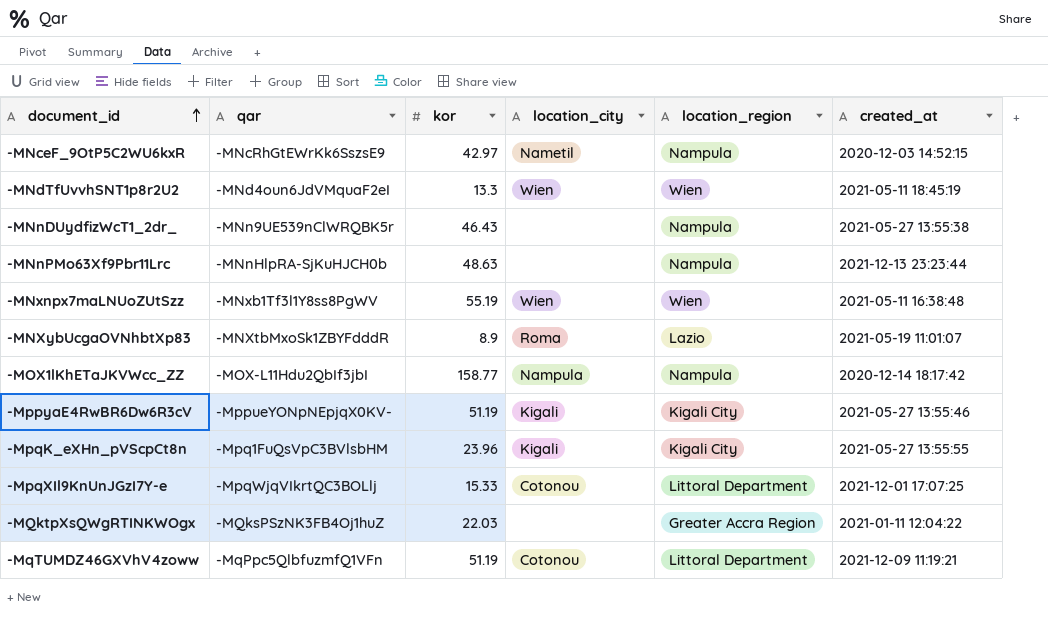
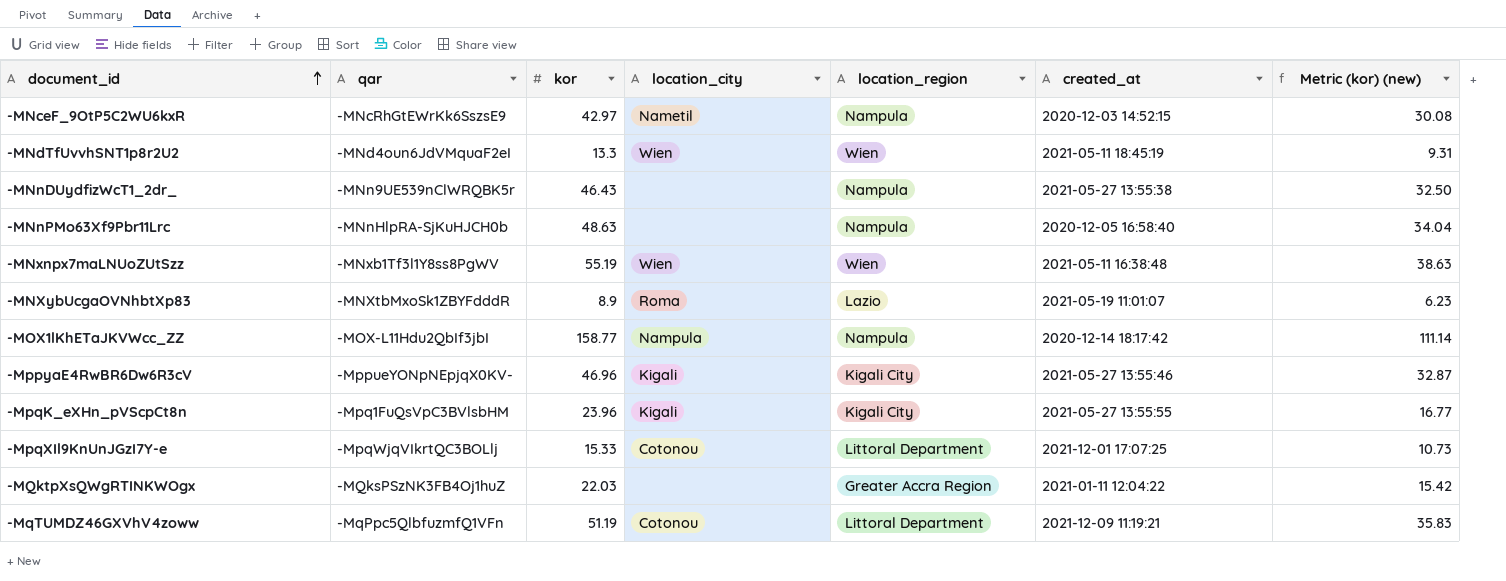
column Metric (kor) (new) | formula: none -> [kor] * 0.7
-MNnPMo63Xf9Pbr11Lrc | created_at: 2021-12-13 23:23:44 -> 2020-12-05 16:58:40
-MppyaE4RwBR6Dw6R3cV | kor: 51.19 -> 46.96

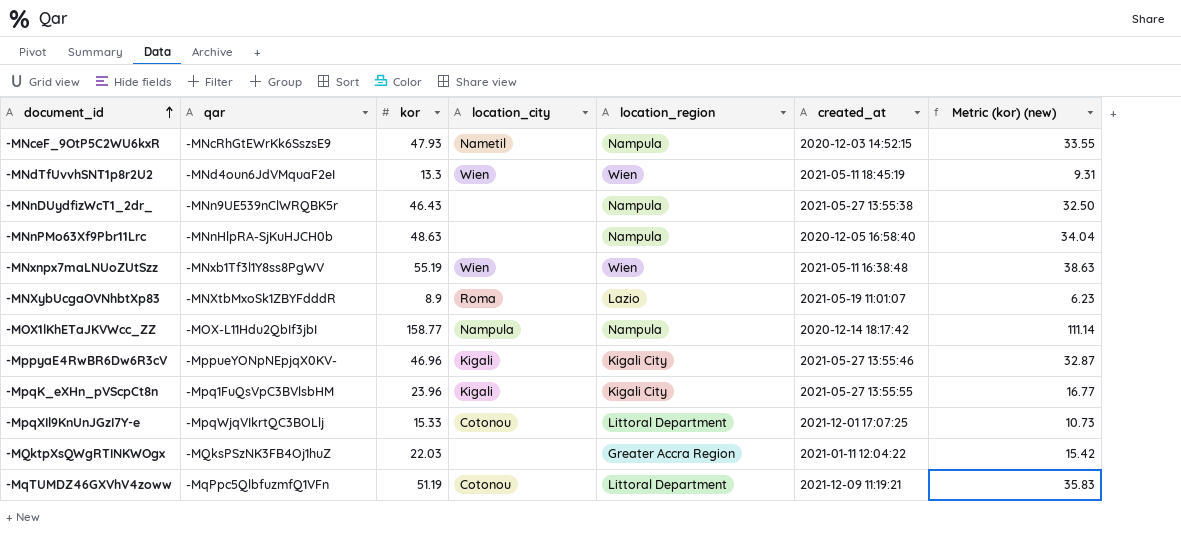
-MNceF_9OtP5C2WU6kxR | kor: 42.97 -> 47.93
-MNceF_9OtP5C2WU6kxR | Metric (kor) (new): 30.08 -> 33.55

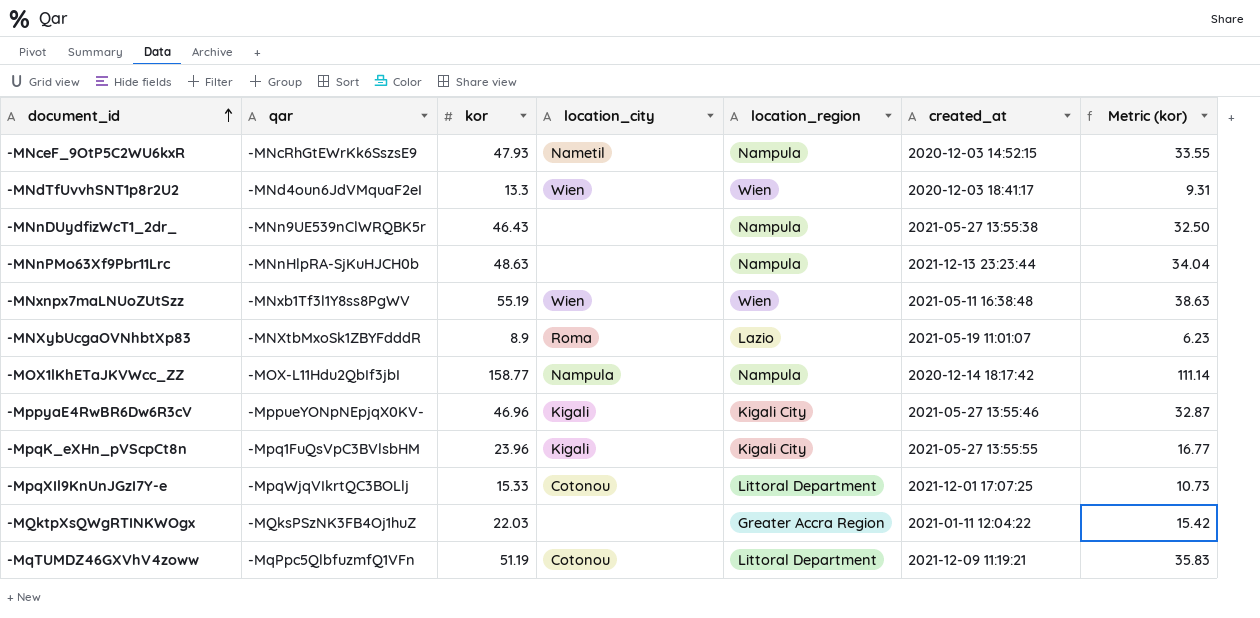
column name: Metric (kor) (new) -> Metric (kor)
-MNdTfUvvhSNT1p8r2U2 | created_at: 2021-05-11 18:45:19 -> 2020-12-03 18:41:17
-MNnPMo63Xf9Pbr11Lrc | created_at: 2020-12-05 16:58:40 -> 2021-12-13 23:23:44

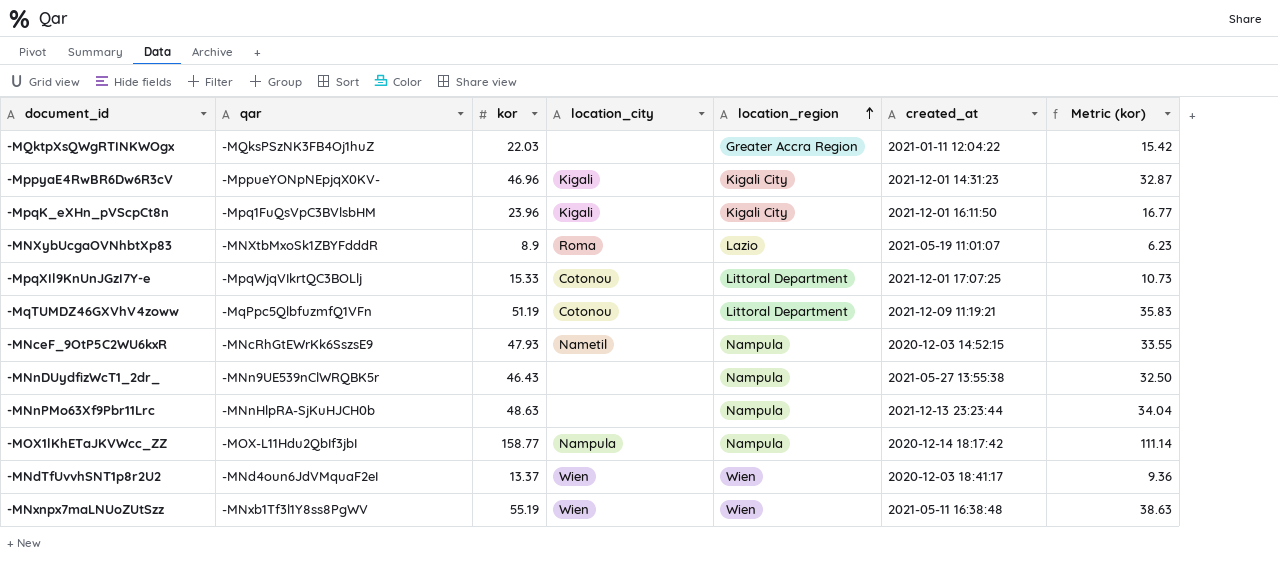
row order: document_id ascending -> location_region ascending
-MppyaE4RwBR6Dw6R3cV | created_at: 2021-05-27 13:55:46 -> 2021-12-01 14:31:23
-MpqK_eXHn_pVScpCt8n | created_at: 2021-05-27 13:55:55 -> 2021-12-01 16:11:50
-MNdTfUvvhSNT1p8r2U2 | kor: 13.3 -> 13.37
-MNdTfUvvhSNT1p8r2U2 | Metric (kor): 9.31 -> 9.36

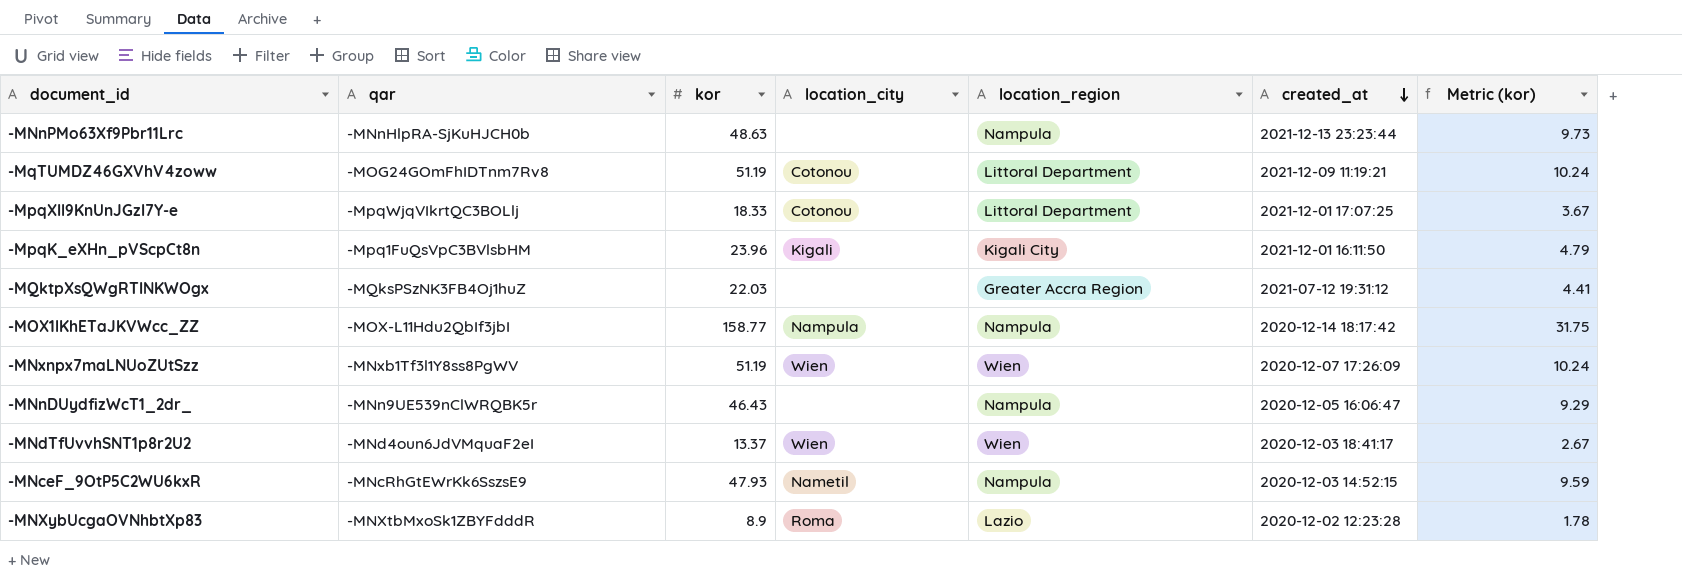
row order: location_region ascending -> created_at descending
column Metric (kor) | formula: [kor] * 0.7 -> [kor] * 0.2
row -MppyaE4RwBR6Dw6R3cV: -MppueYONpNEpjqX0KV- | 46.96 | Kigali | Kigali City | 2021-12-01 14:31:23 | 32.87 -> none
-MqTUMDZ46GXVhV4zoww | qar: -MqPpc5QlbfuzmfQ1VFn -> -MOG24GOmFhIDTnm7Rv8
-MpqXIl9KnUnJGzI7Y-e | kor: 15.33 -> 18.33
-MQktpXsQWgRTINKWOgx | created_at: 2021-01-11 12:04:22 -> 2021-07-12 19:31:12
-MNxnpx7maLNUoZUtSzz | kor: 55.19 -> 51.19
-MNxnpx7maLNUoZUtSzz | created_at: 2021-05-11 16:38:48 -> 2020-12-07 17:26:09
-MNnDUydfizWcT1_2dr_ | created_at: 2021-05-27 13:55:38 -> 2020-12-05 16:06:47
-MNXybUcgaOVNhbtXp83 | created_at: 2021-05-19 11:01:07 -> 2020-12-02 12:23:28

